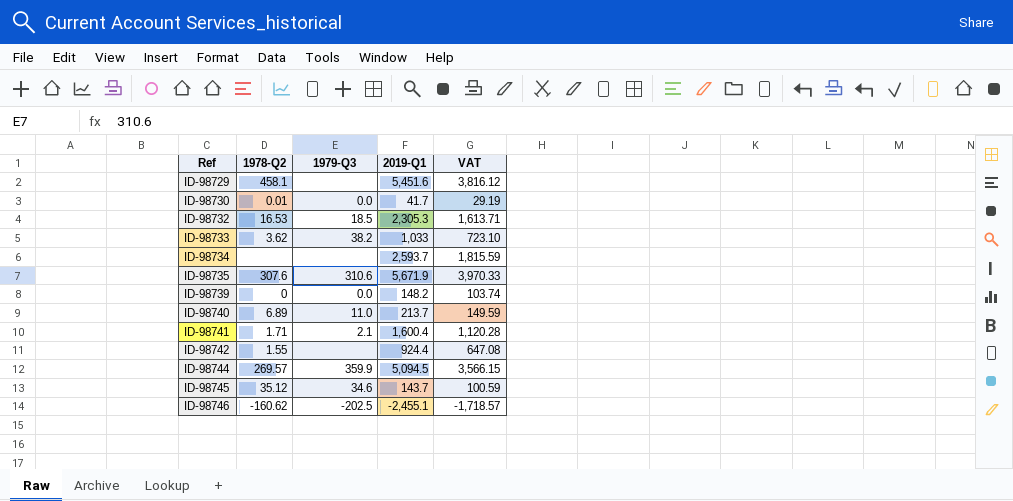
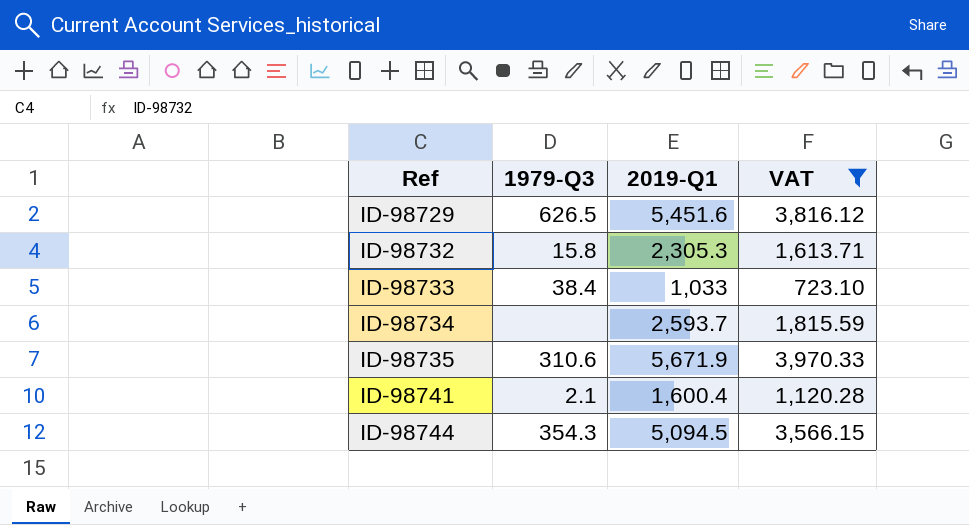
filter: none -> VAT >= 723.10
column 1978-Q2 | position: 2 -> none
ID-98729 | 1979-Q3: none -> 626.5
ID-98732 | 1979-Q3: 18.5 -> 15.8
ID-98733 | 1979-Q3: 38.2 -> 38.4
ID-98744 | 1979-Q3: 359.9 -> 354.3

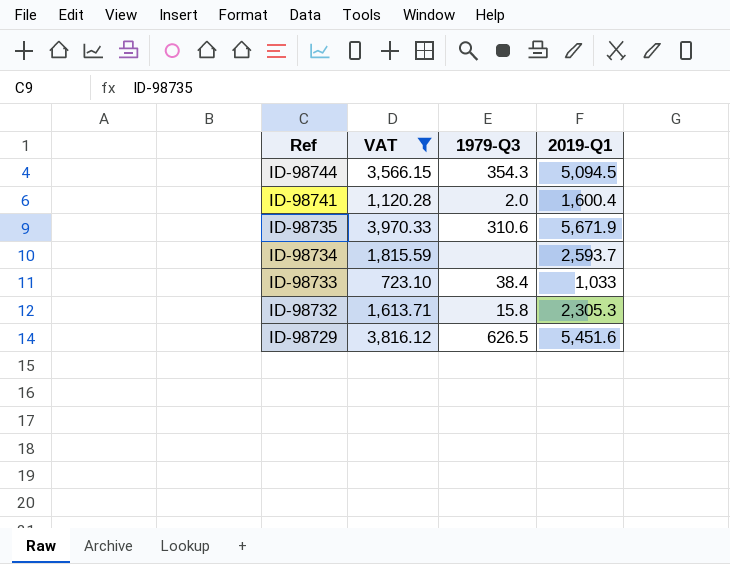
row order: Ref ascending -> Ref descending
column VAT | position: 4 -> 2
ID-98741 | 1979-Q3: 2.1 -> 2.0

